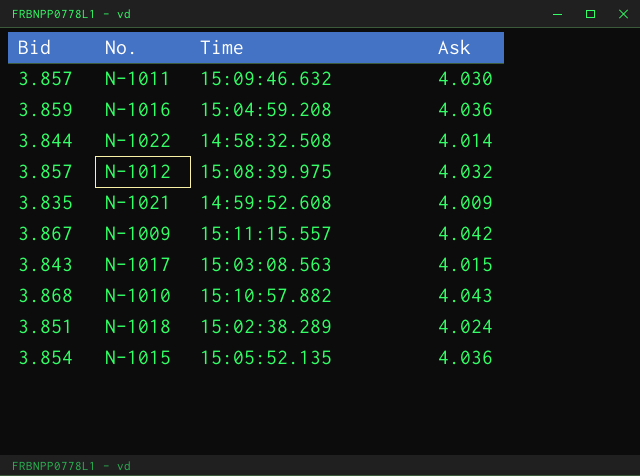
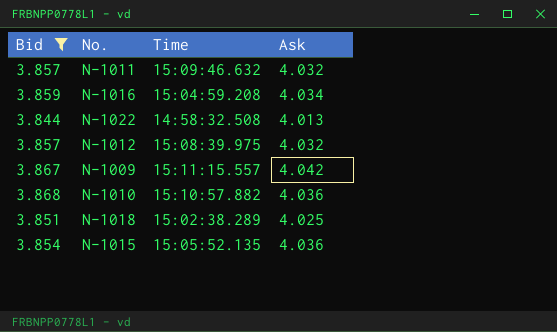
filter: none -> Bid >= 3.844
N-1011 | Ask: 4.030 -> 4.032
N-1016 | Ask: 4.036 -> 4.034
N-1022 | Ask: 4.014 -> 4.013
N-1010 | Ask: 4.043 -> 4.036
N-1018 | Ask: 4.024 -> 4.025

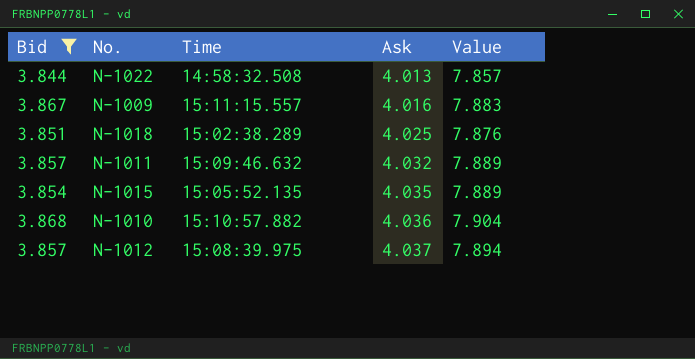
row order: none -> Ask ascending
column Value | formula: none -> [Bid] + [Ask]
row N-1016: 3.859 | 15:04:59.208 | 4.034 -> none
N-1009 | Ask: 4.042 -> 4.016
N-1015 | Ask: 4.036 -> 4.035
N-1012 | Ask: 4.032 -> 4.037

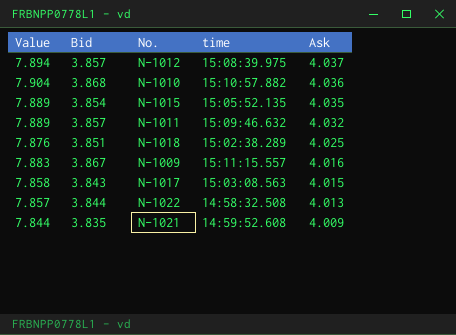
filter: Bid >= 3.844 -> none
row order: Ask ascending -> Ask descending
column Value | position: 5 -> 1
column name: Time -> time

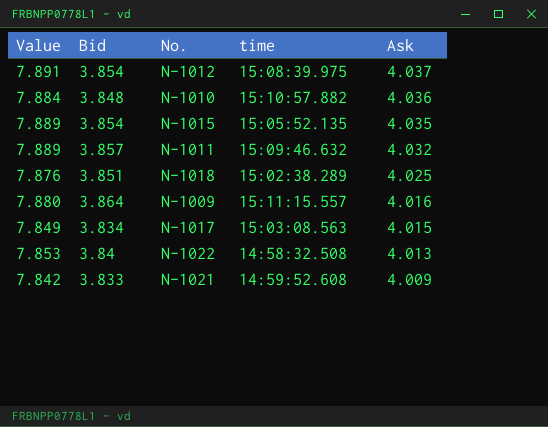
N-1012 | Value: 7.894 -> 7.891
N-1012 | Bid: 3.857 -> 3.854
N-1010 | Value: 7.904 -> 7.884
N-1010 | Bid: 3.868 -> 3.848
N-1009 | Value: 7.883 -> 7.880
N-1009 | Bid: 3.867 -> 3.864
N-1017 | Value: 7.858 -> 7.849
N-1017 | Bid: 3.843 -> 3.834
N-1022 | Value: 7.857 -> 7.853
N-1022 | Bid: 3.844 -> 3.84
N-1021 | Value: 7.844 -> 7.842
N-1021 | Bid: 3.835 -> 3.833

